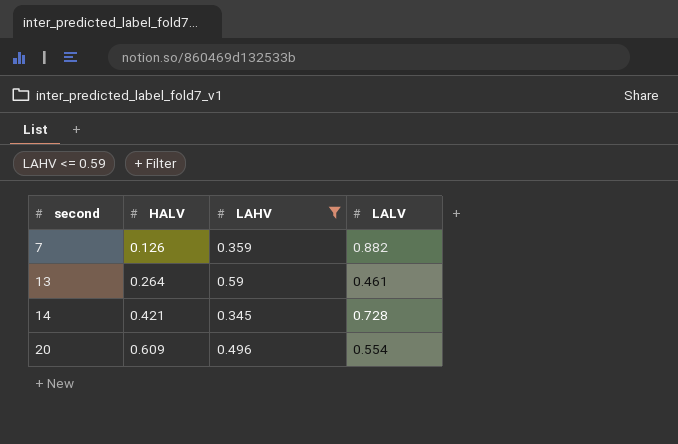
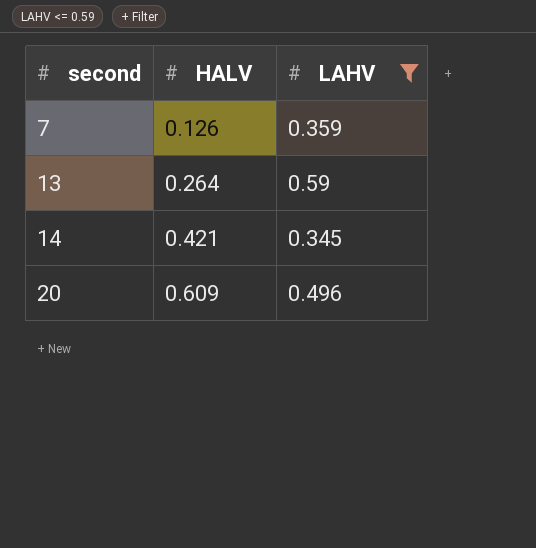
column LALV | position: 4 -> none

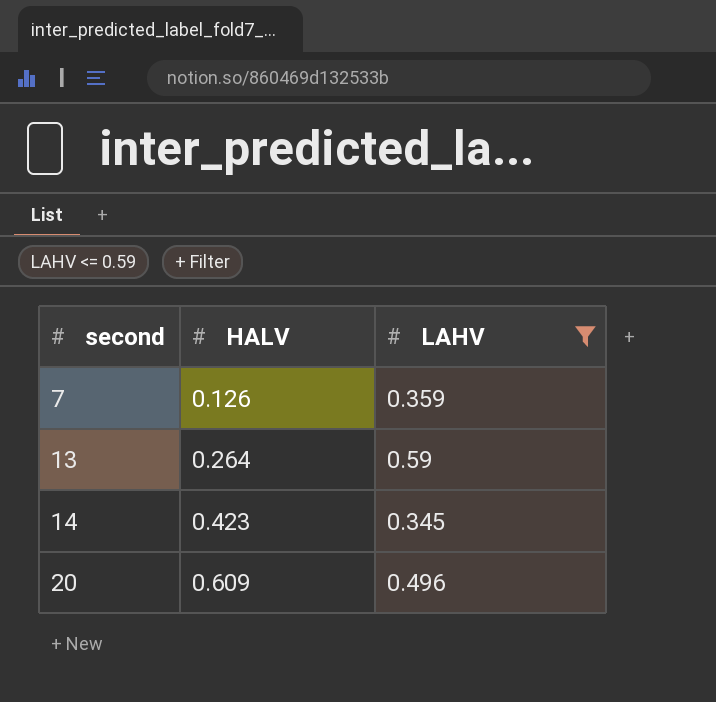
14 | HALV: 0.421 -> 0.423

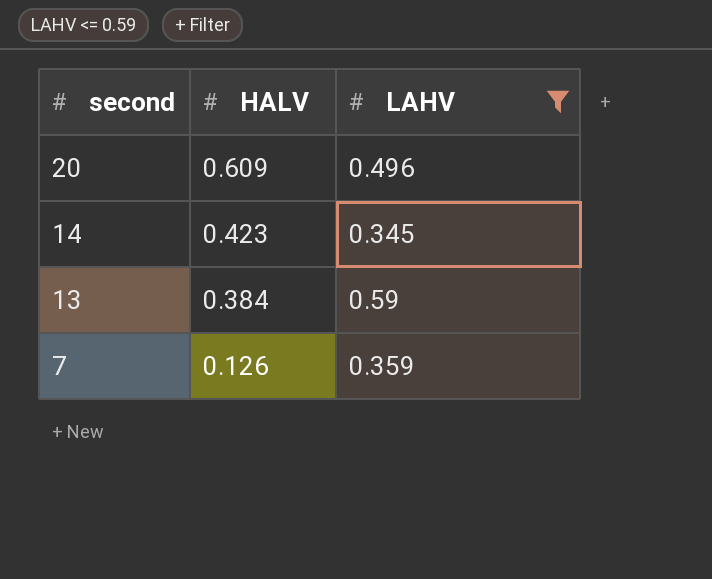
row order: second ascending -> second descending
13 | HALV: 0.264 -> 0.384

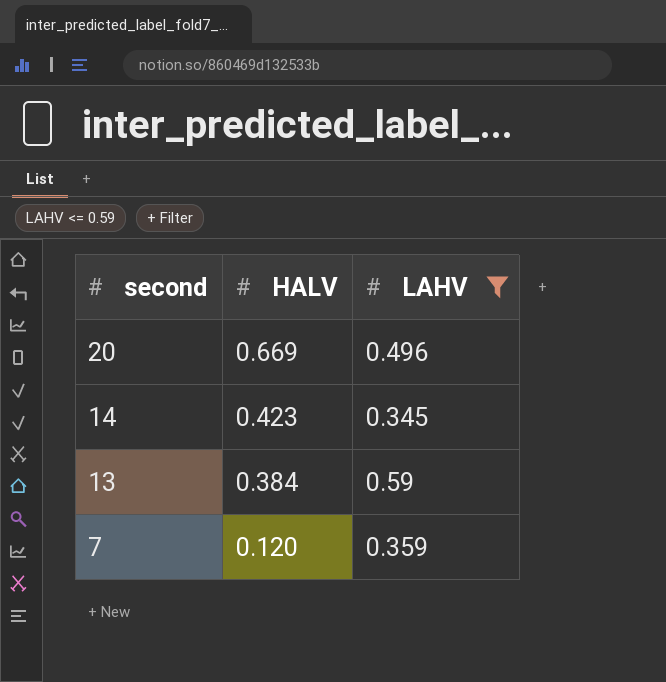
20 | HALV: 0.609 -> 0.669
7 | HALV: 0.126 -> 0.120

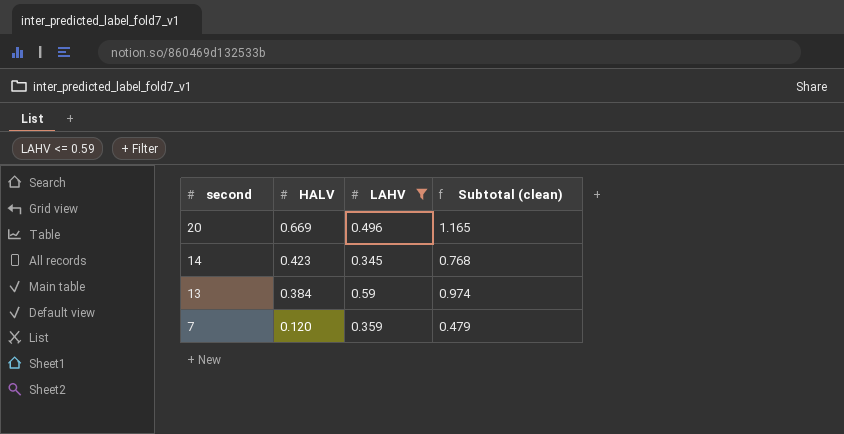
column Subtotal (clean) | formula: none -> [HALV] + [LAHV]

